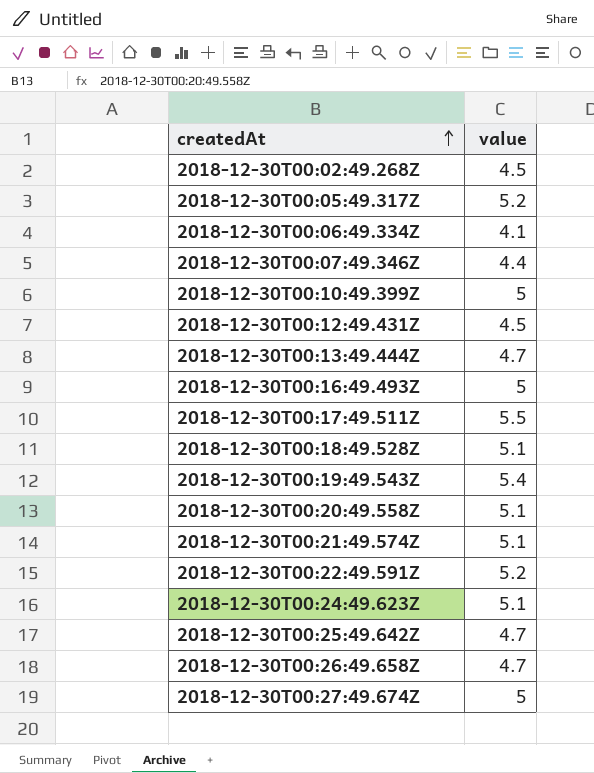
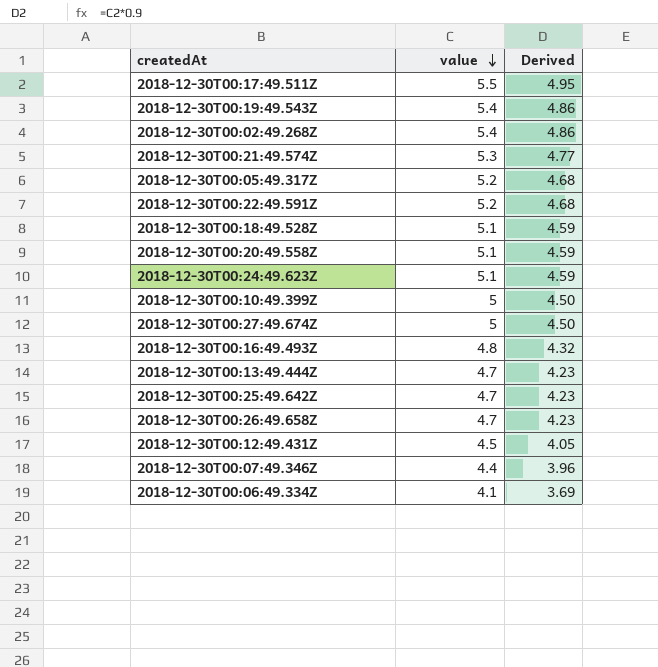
row order: createdAt ascending -> value descending
column Derived | formula: none -> [value] * 0.9
2018-12-30T00:02:49.268Z | value: 4.5 -> 5.4
2018-12-30T00:21:49.574Z | value: 5.1 -> 5.3
2018-12-30T00:16:49.493Z | value: 5 -> 4.8

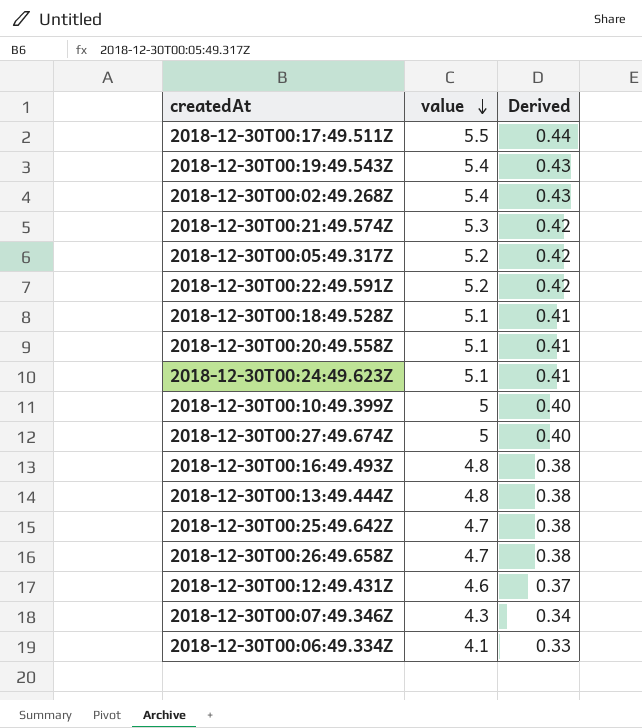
column Derived | formula: [value] * 0.9 -> [value] * 0.08
2018-12-30T00:13:49.444Z | value: 4.7 -> 4.8
2018-12-30T00:12:49.431Z | value: 4.5 -> 4.6
2018-12-30T00:07:49.346Z | value: 4.4 -> 4.3

